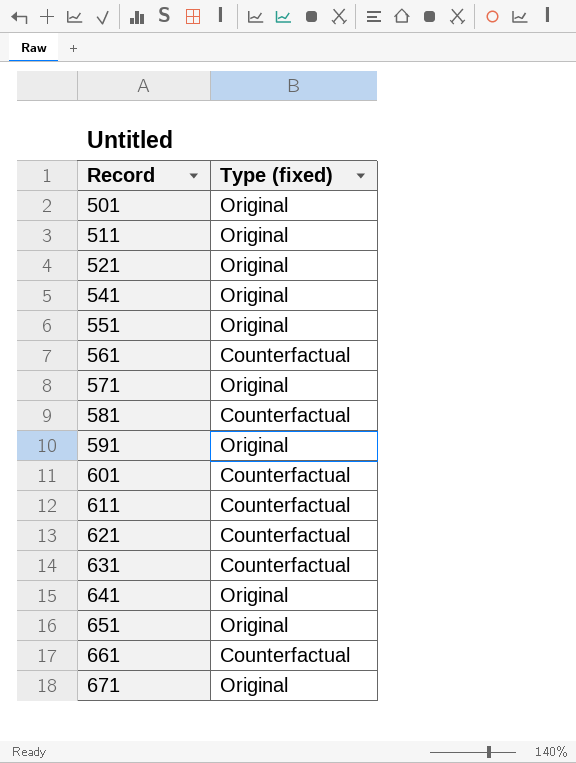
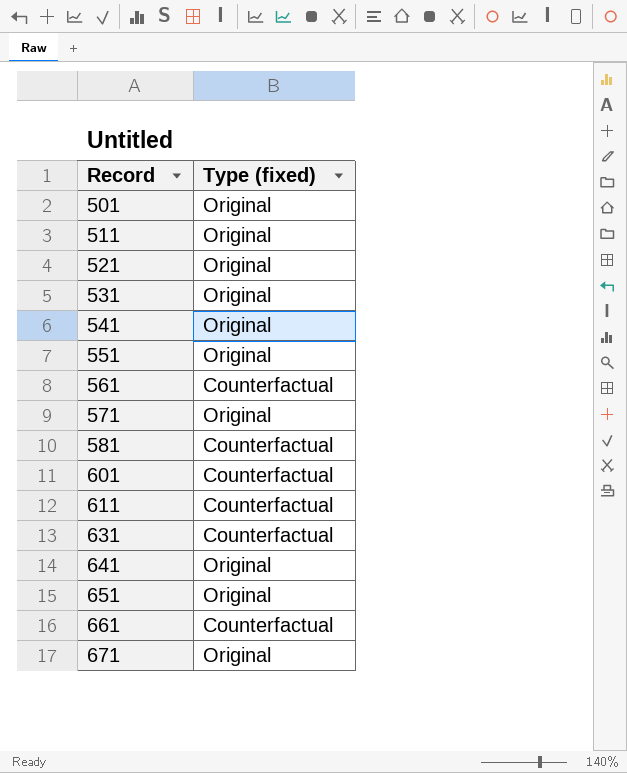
row 591: Original -> none
row 621: Counterfactual -> none
row 531: none -> Original

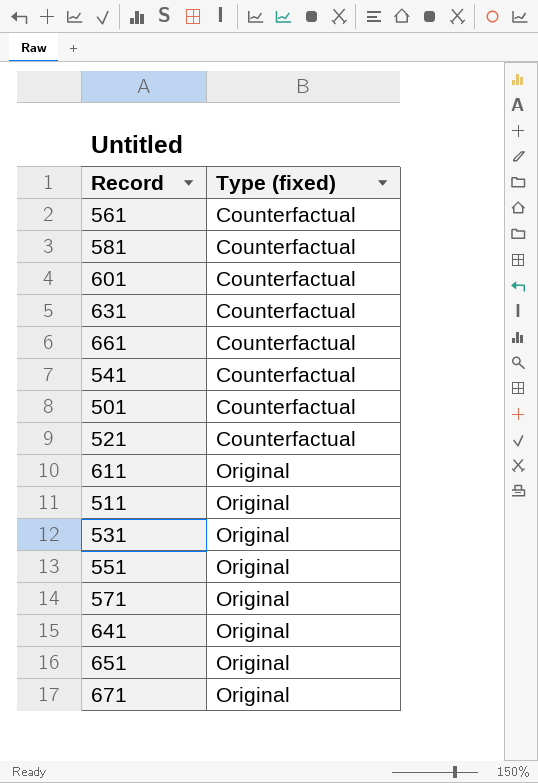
row order: Record ascending -> Type (fixed) ascending
541 | Type (fixed): Original -> Counterfactual
501 | Type (fixed): Original -> Counterfactual
521 | Type (fixed): Original -> Counterfactual
611 | Type (fixed): Counterfactual -> Original

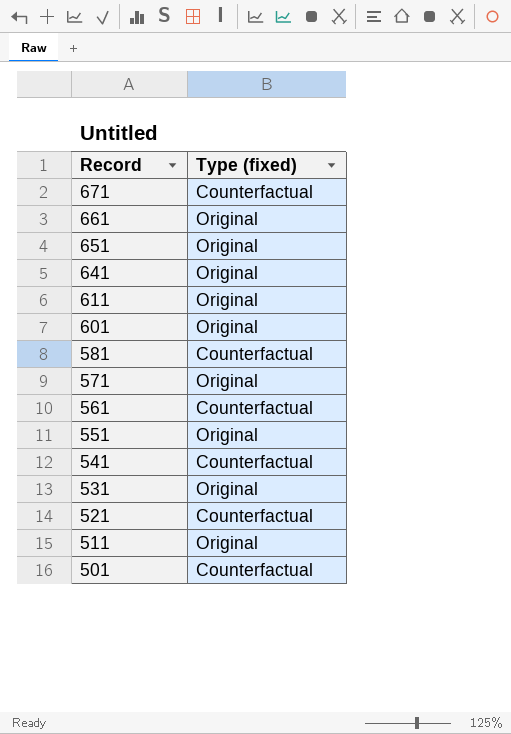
row order: Type (fixed) ascending -> Record descending
row 631: Counterfactual -> none
671 | Type (fixed): Original -> Counterfactual
661 | Type (fixed): Counterfactual -> Original
601 | Type (fixed): Counterfactual -> Original

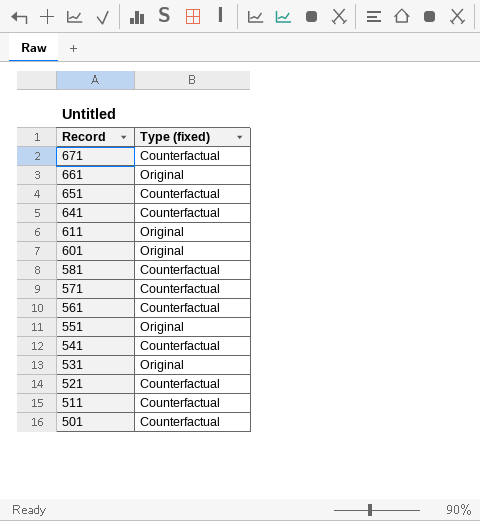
651 | Type (fixed): Original -> Counterfactual
641 | Type (fixed): Original -> Counterfactual
571 | Type (fixed): Original -> Counterfactual
511 | Type (fixed): Original -> Counterfactual

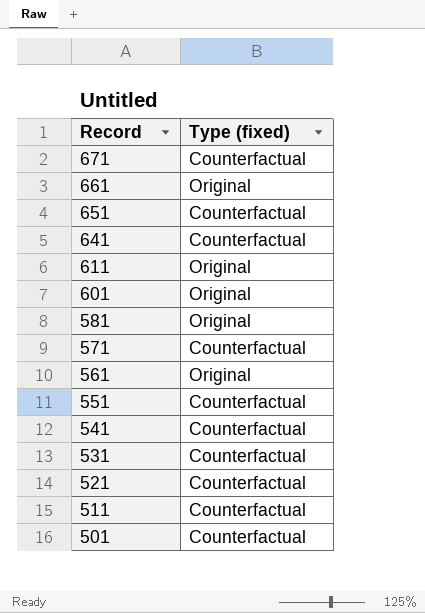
581 | Type (fixed): Counterfactual -> Original
561 | Type (fixed): Counterfactual -> Original
551 | Type (fixed): Original -> Counterfactual
531 | Type (fixed): Original -> Counterfactual

